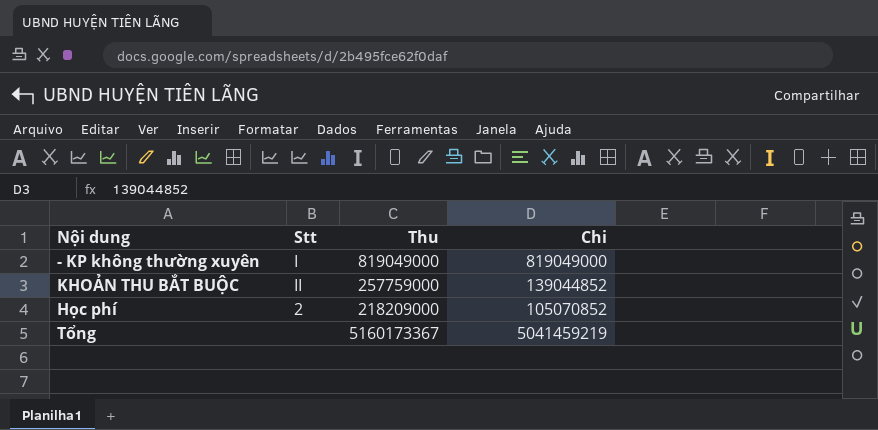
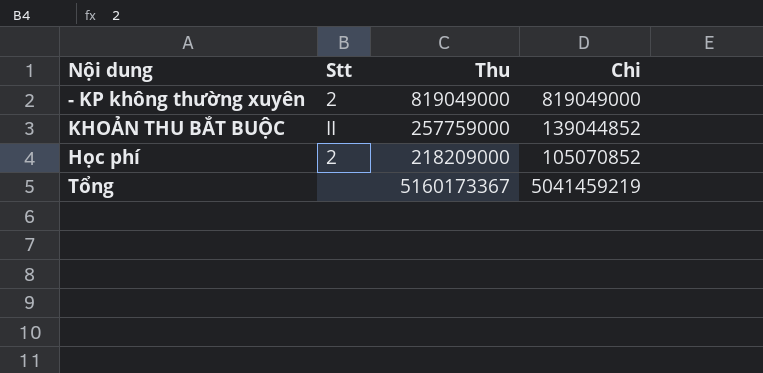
- KP không thường xuyên | Stt: I -> 2

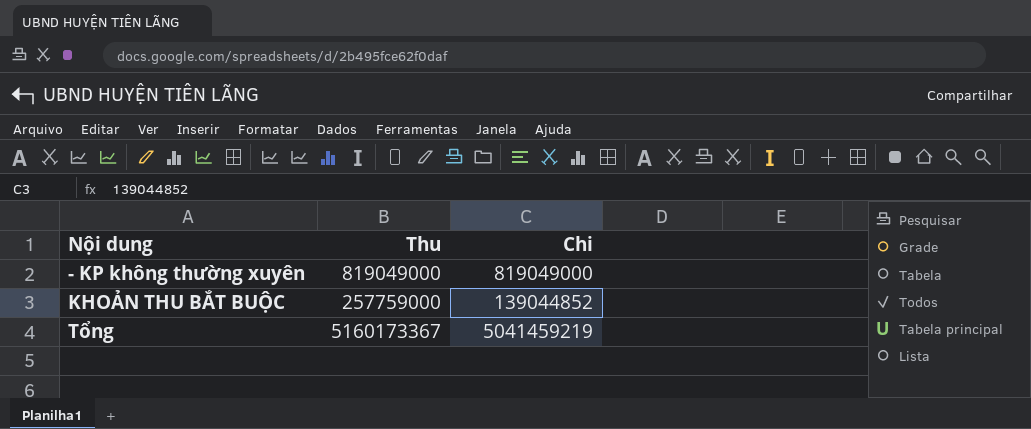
column Stt | position: 2 -> none
row Học phí: 2 | 218209000 | 105070852 -> none

